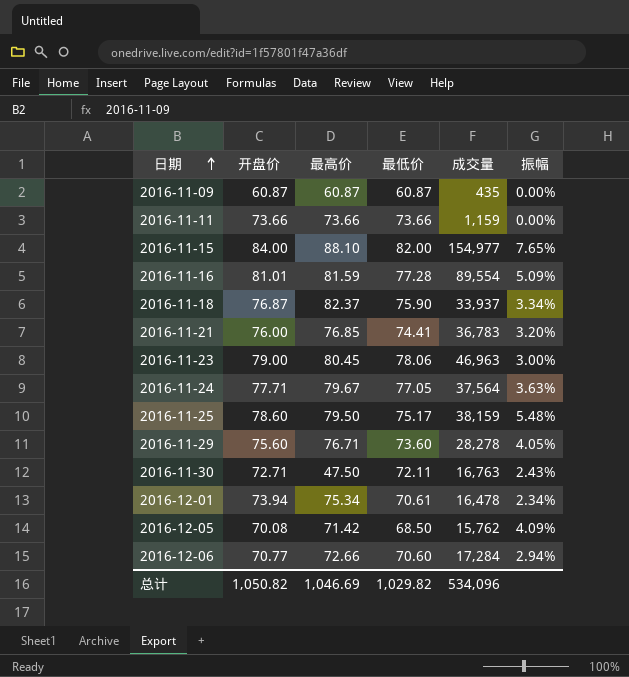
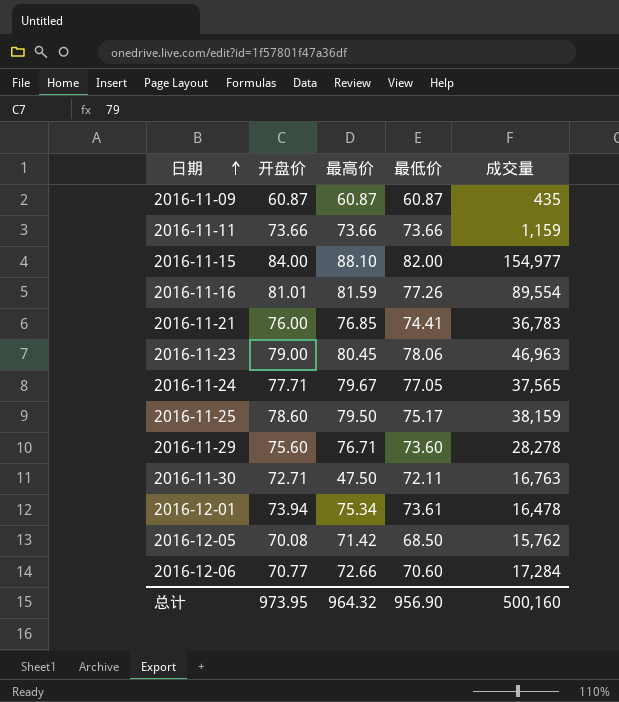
column 振幅 | position: 6 -> none
row 2016-11-18: 76.87 | 82.37 | 75.90 | 33,937 | 3.34% -> none
2016-11-16 | 最低价: 77.28 -> 77.26
2016-11-24 | 成交量: 37,564 -> 37,565
2016-12-01 | 最低价: 70.61 -> 73.61
总计 | 开盘价: 1,050.82 -> 973.95
总计 | 最高价: 1,046.69 -> 964.32
总计 | 最低价: 1,029.82 -> 956.90
总计 | 成交量: 534,096 -> 500,160

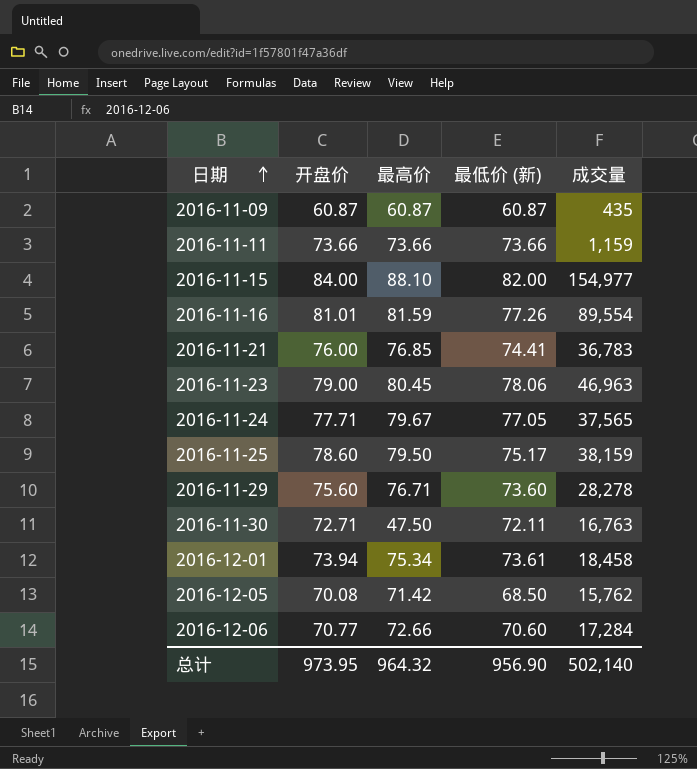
column name: 最低价 -> 最低价 (新)
2016-12-01 | 成交量: 16,478 -> 18,458
总计 | 成交量: 500,160 -> 502,140

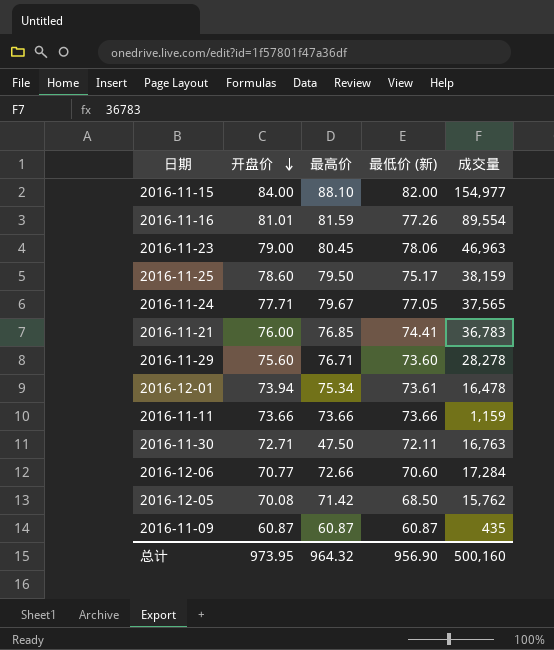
row order: 日期 ascending -> 开盘价 descending
2016-12-01 | 成交量: 18,458 -> 16,478
总计 | 成交量: 502,140 -> 500,160

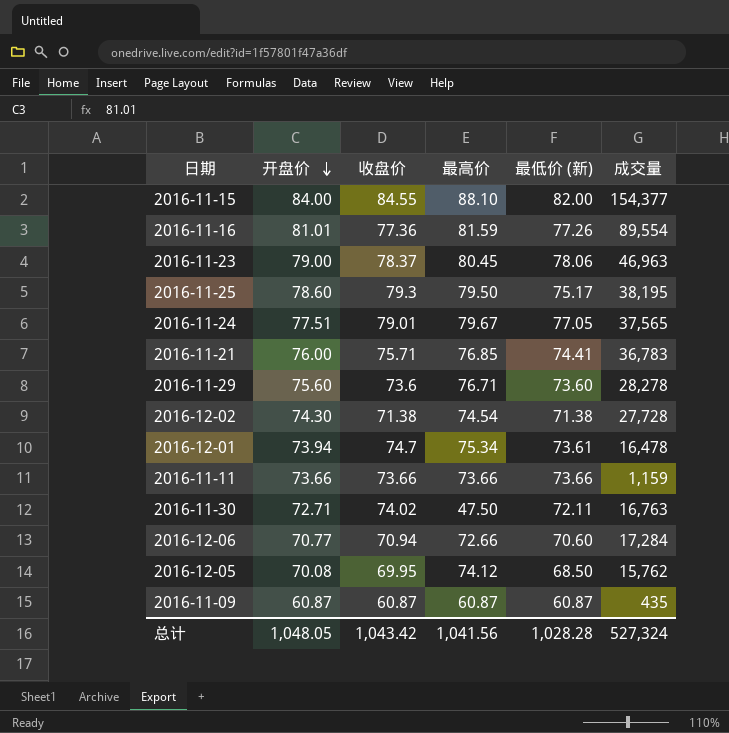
column 收盘价 | position: none -> 3
2016-11-15 | 成交量: 154,977 -> 154,377
2016-11-25 | 成交量: 38,159 -> 38,195
2016-11-24 | 开盘价: 77.71 -> 77.51
row 2016-12-02: none -> 74.30 | 71.38 | 74.54 | 71.38 | 27,728
2016-12-05 | 最高价: 71.42 -> 74.12
总计 | 开盘价: 973.95 -> 1,048.05
总计 | 最高价: 964.32 -> 1,041.56
总计 | 最低价 (新): 956.90 -> 1,028.28
总计 | 成交量: 500,160 -> 527,324

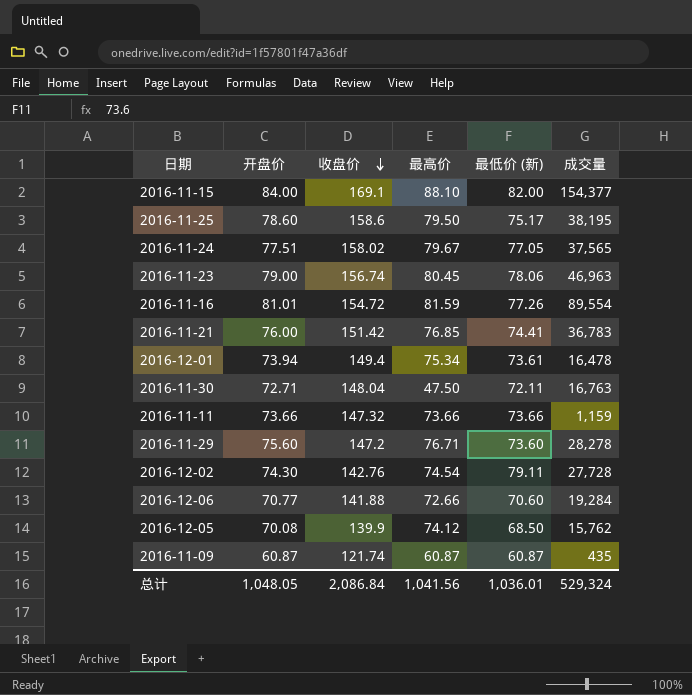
row order: 开盘价 descending -> 收盘价 descending
2016-11-15 | 收盘价: 84.55 -> 169.1
2016-11-25 | 收盘价: 79.3 -> 158.6
2016-11-24 | 收盘价: 79.01 -> 158.02
2016-11-23 | 收盘价: 78.37 -> 156.74
2016-11-16 | 收盘价: 77.36 -> 154.72
2016-11-21 | 收盘价: 75.71 -> 151.42
2016-12-01 | 收盘价: 74.7 -> 149.4
2016-11-30 | 收盘价: 74.02 -> 148.04
2016-11-11 | 收盘价: 73.66 -> 147.32
2016-11-29 | 收盘价: 73.6 -> 147.2
2016-12-02 | 收盘价: 71.38 -> 142.76
2016-12-02 | 最低价 (新): 71.38 -> 79.11
2016-12-06 | 收盘价: 70.94 -> 141.88
2016-12-06 | 成交量: 17,284 -> 19,284
2016-12-05 | 收盘价: 69.95 -> 139.9
2016-11-09 | 收盘价: 60.87 -> 121.74
总计 | 收盘价: 1,043.42 -> 2,086.84
总计 | 最低价 (新): 1,028.28 -> 1,036.01
总计 | 成交量: 527,324 -> 529,324

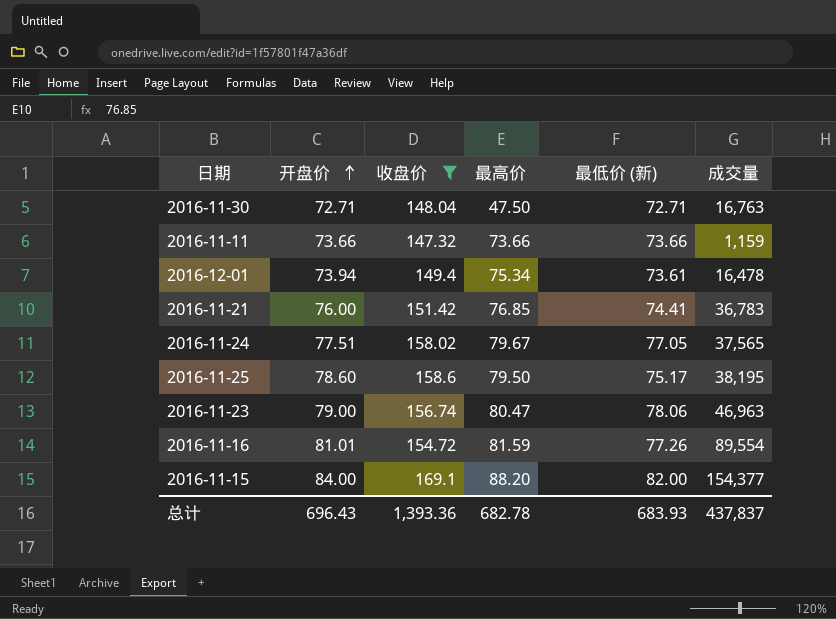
filter: none -> 收盘价 >= 147.32
row order: 收盘价 descending -> 开盘价 ascending
2016-11-30 | 最低价 (新): 72.11 -> 72.71
2016-11-23 | 最高价: 80.45 -> 80.47
2016-11-15 | 最高价: 88.10 -> 88.20
总计 | 开盘价: 1,048.05 -> 696.43
总计 | 收盘价: 2,086.84 -> 1,393.36
总计 | 最高价: 1,041.56 -> 682.78
总计 | 最低价 (新): 1,036.01 -> 683.93
总计 | 成交量: 529,324 -> 437,837

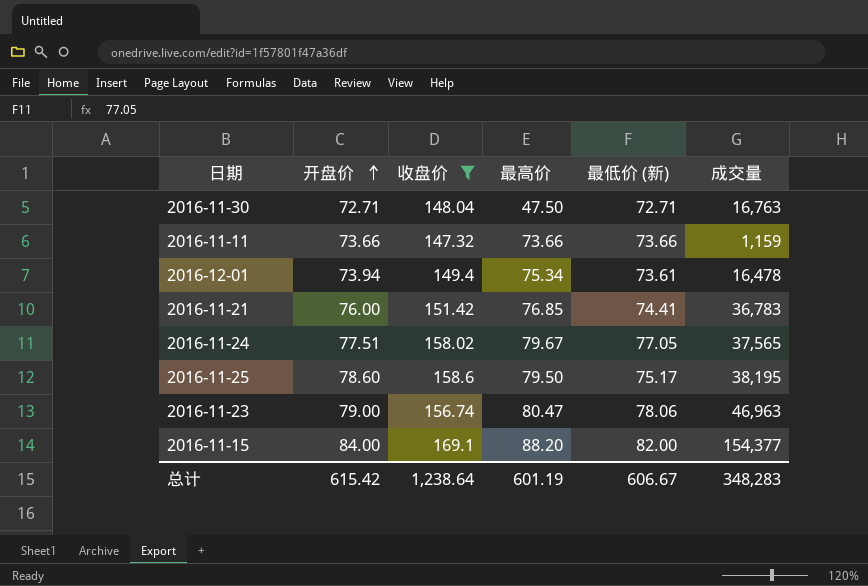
row 2016-11-16: 81.01 | 154.72 | 81.59 | 77.26 | 89,554 -> none
总计 | 开盘价: 696.43 -> 615.42
总计 | 收盘价: 1,393.36 -> 1,238.64
总计 | 最高价: 682.78 -> 601.19
总计 | 最低价 (新): 683.93 -> 606.67
总计 | 成交量: 437,837 -> 348,283

